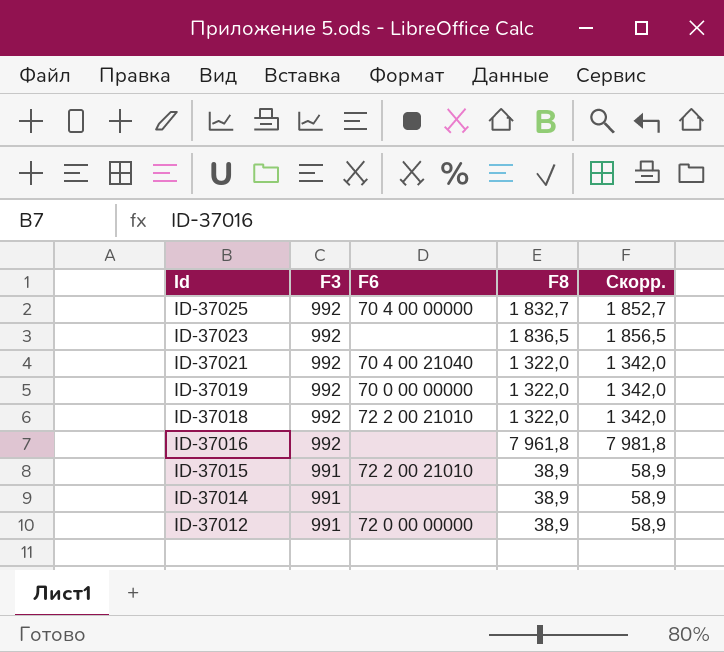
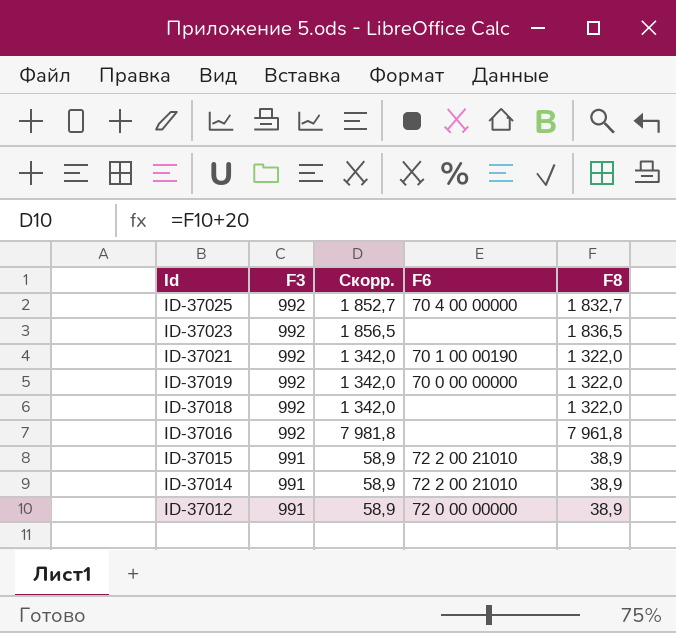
column Скорр. | position: 5 -> 3
ID-37021 | F6: 70 4 00 21040 -> 70 1 00 00190
ID-37018 | F6: 72 2 00 21010 -> none
ID-37014 | F6: none -> 72 2 00 21010

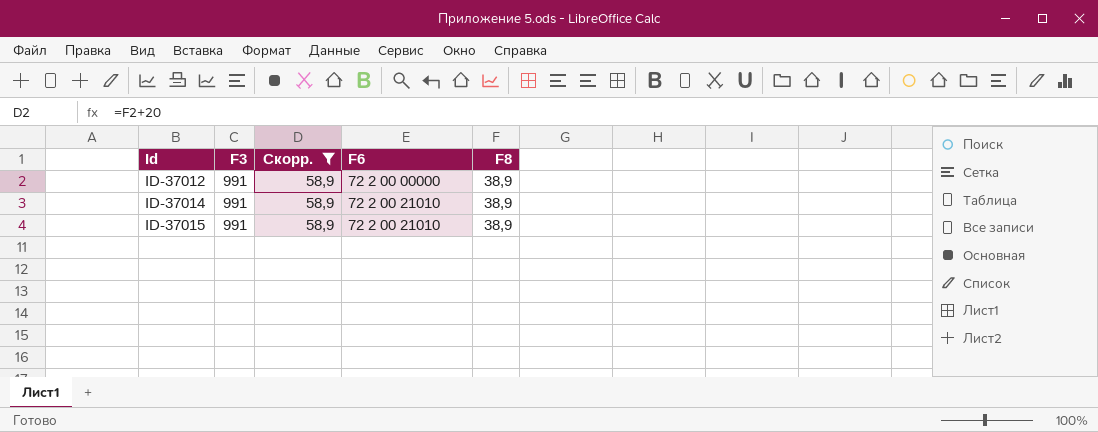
filter: none -> Скорр. = 58,9
row order: Id descending -> Id ascending
ID-37012 | F6: 72 0 00 00000 -> 72 2 00 00000

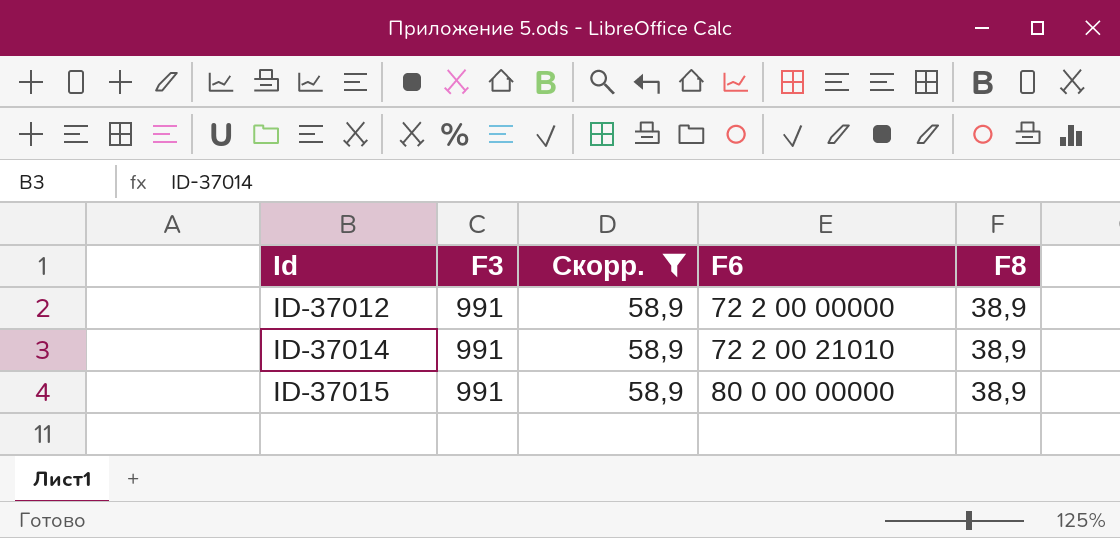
ID-37015 | F6: 72 2 00 21010 -> 80 0 00 00000

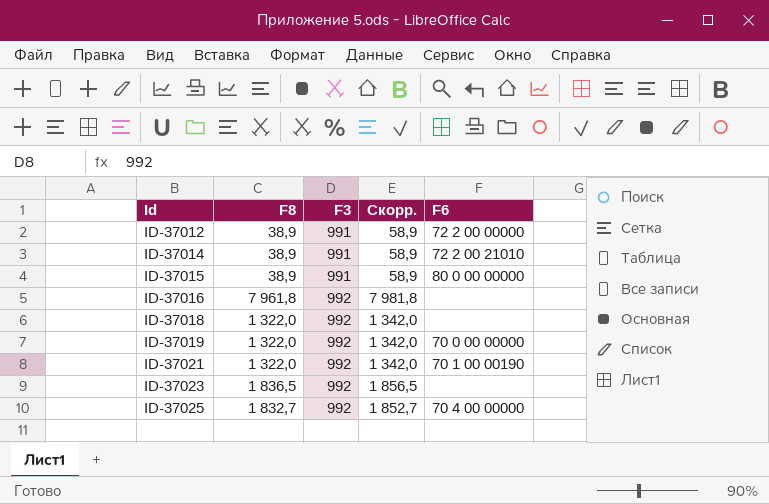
filter: Скорр. = 58,9 -> none
column F8 | position: 5 -> 2

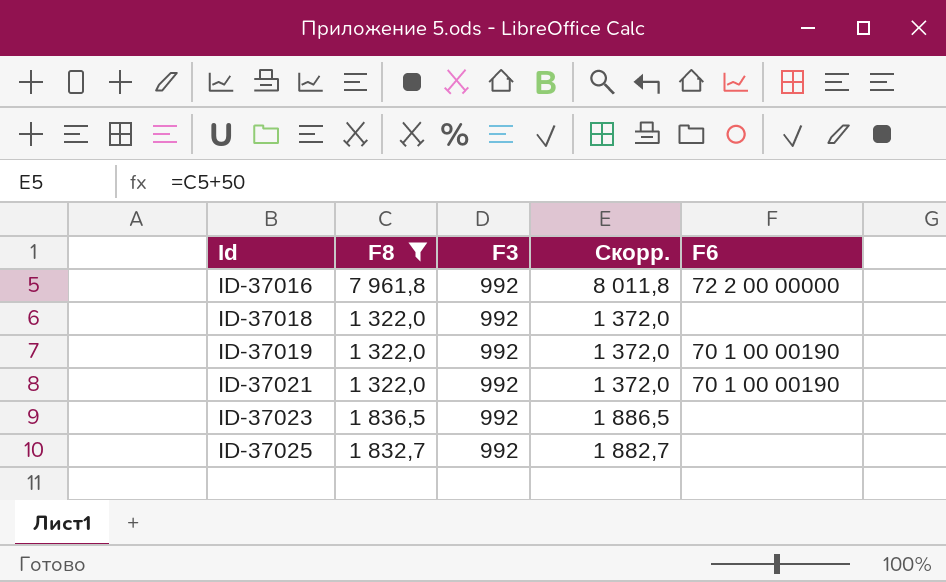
filter: none -> F8 != 38,9
column Скорр. | formula: [F8] + 20 -> [F8] + 50
ID-37016 | F6: none -> 72 2 00 00000
ID-37019 | F6: 70 0 00 00000 -> 70 1 00 00190
ID-37025 | F6: 70 4 00 00000 -> none

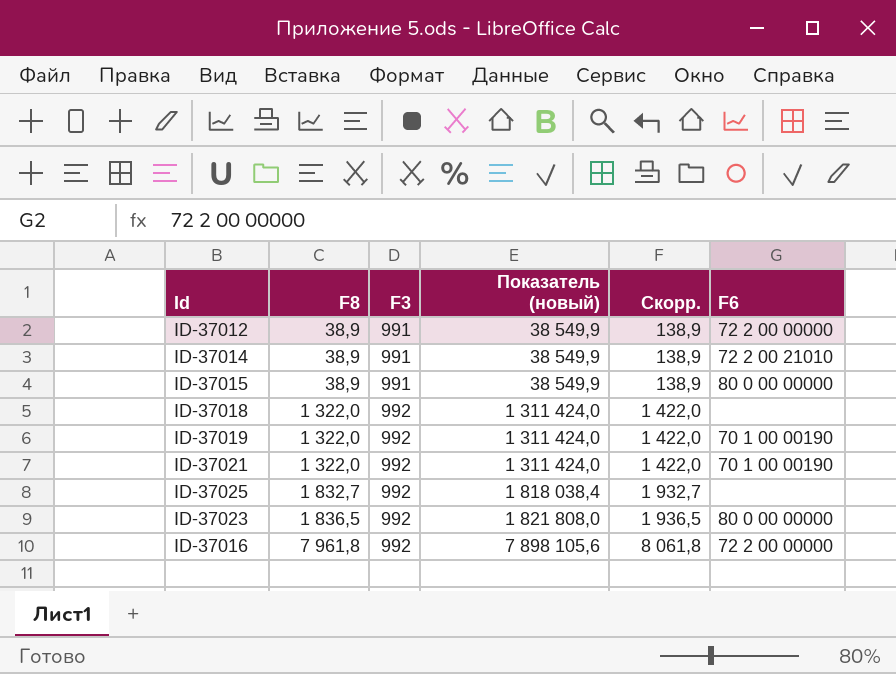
filter: F8 != 38,9 -> none
row order: Id ascending -> F8 ascending
column Показатель (новый) | formula: none -> [F8] * [F3]
column Скорр. | formula: [F8] + 50 -> [F8] + 100
ID-37023 | F6: none -> 80 0 00 00000

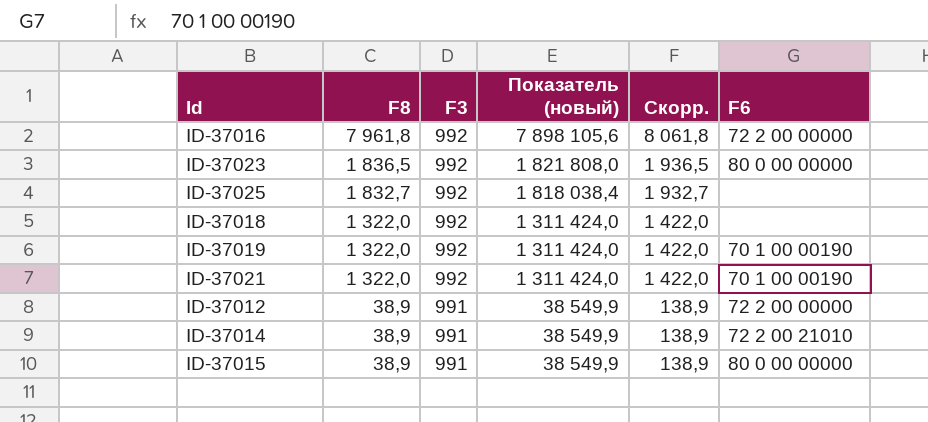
row order: F8 ascending -> F8 descending

